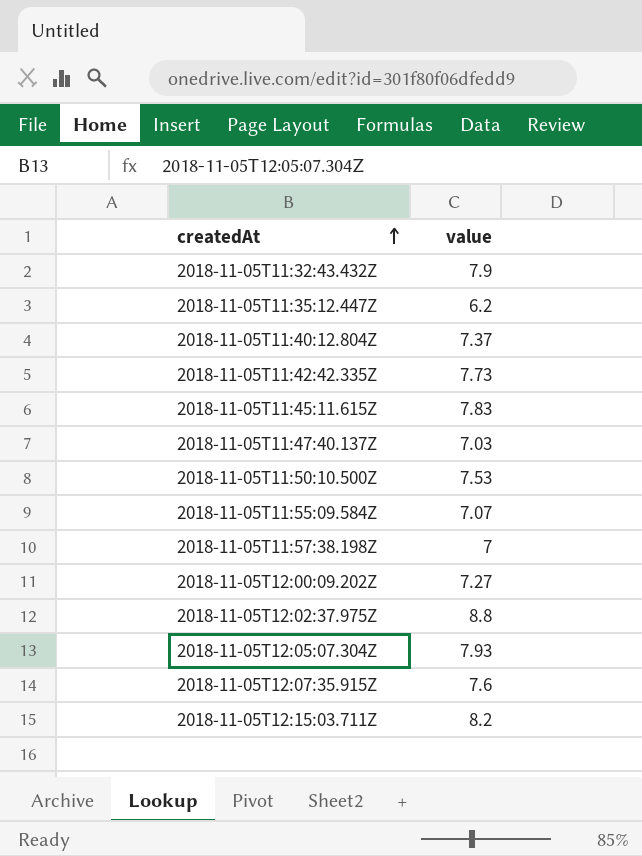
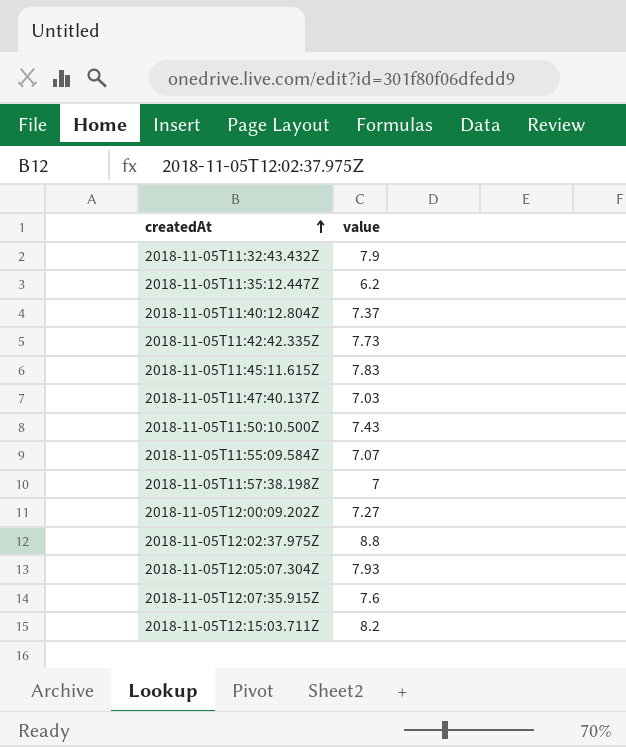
2018-11-05T11:50:10.500Z | value: 7.53 -> 7.43

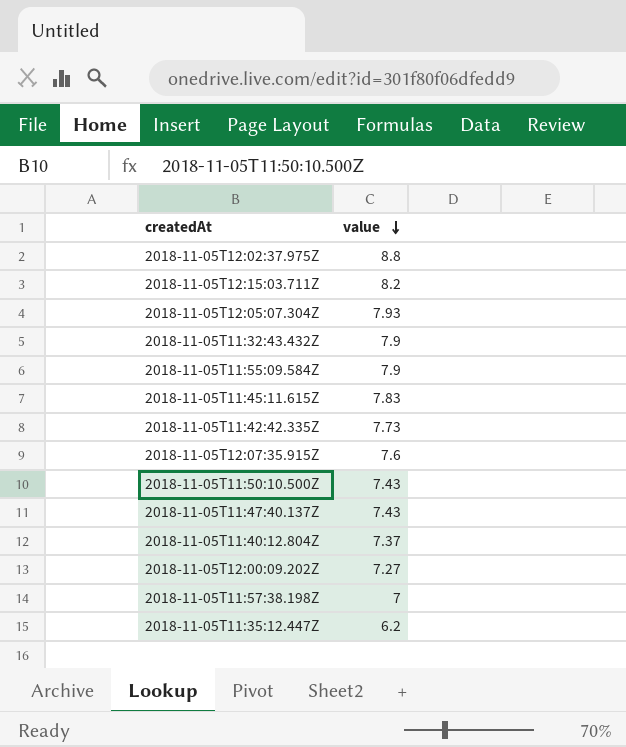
row order: createdAt ascending -> value descending
2018-11-05T11:55:09.584Z | value: 7.07 -> 7.9
2018-11-05T11:47:40.137Z | value: 7.03 -> 7.43

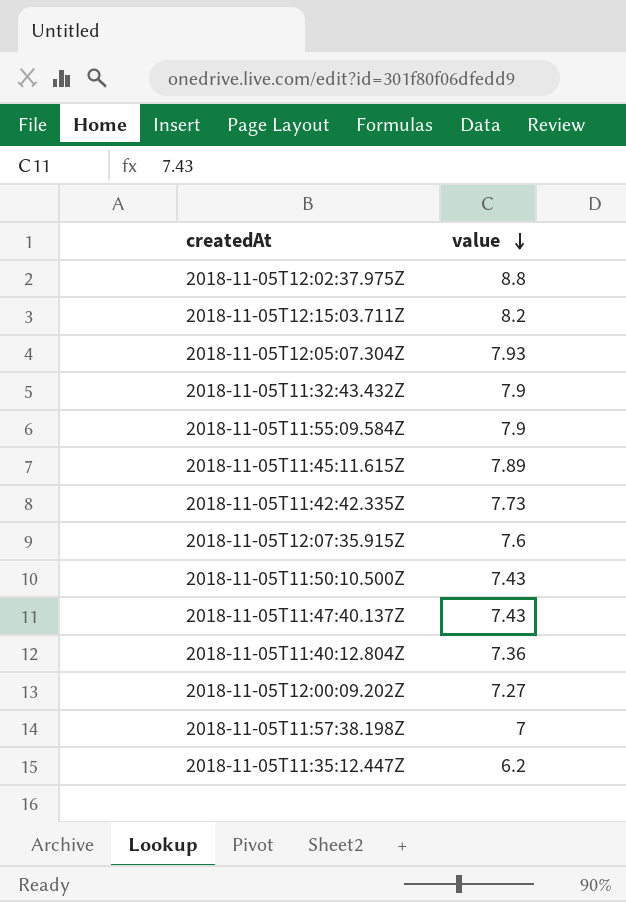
2018-11-05T11:45:11.615Z | value: 7.83 -> 7.89
2018-11-05T11:40:12.804Z | value: 7.37 -> 7.36

